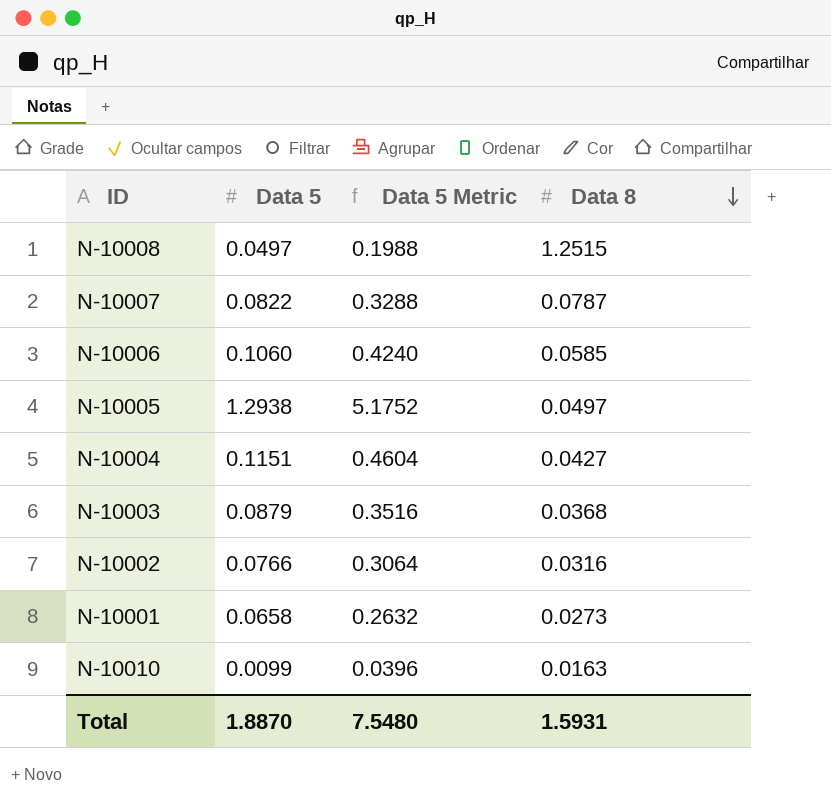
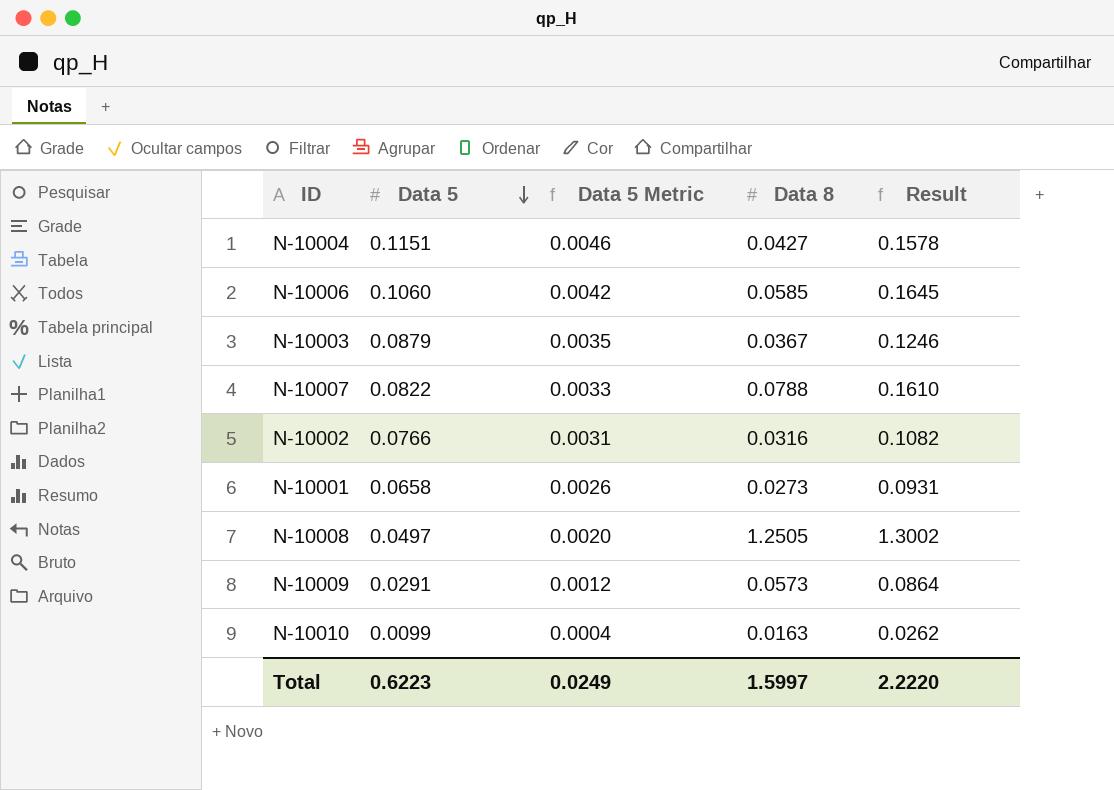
row order: Data 8 descending -> Data 5 descending
column Data 5 Metric | formula: [Data 5] * 4 -> [Data 5] * 0.04
column Result | formula: none -> [Data 5] + [Data 8]
row N-10005: 1.2938 | 5.1752 | 0.0497 -> none
N-10003 | Data 8: 0.0368 -> 0.0367
N-10007 | Data 8: 0.0787 -> 0.0788
N-10008 | Data 8: 1.2515 -> 1.2505
row N-10009: none -> 0.0291 | 0.0012 | 0.0573 | 0.0864
Total | Data 5: 1.8870 -> 0.6223
Total | Data 5 Metric: 7.5480 -> 0.0249
Total | Data 8: 1.5931 -> 1.5997

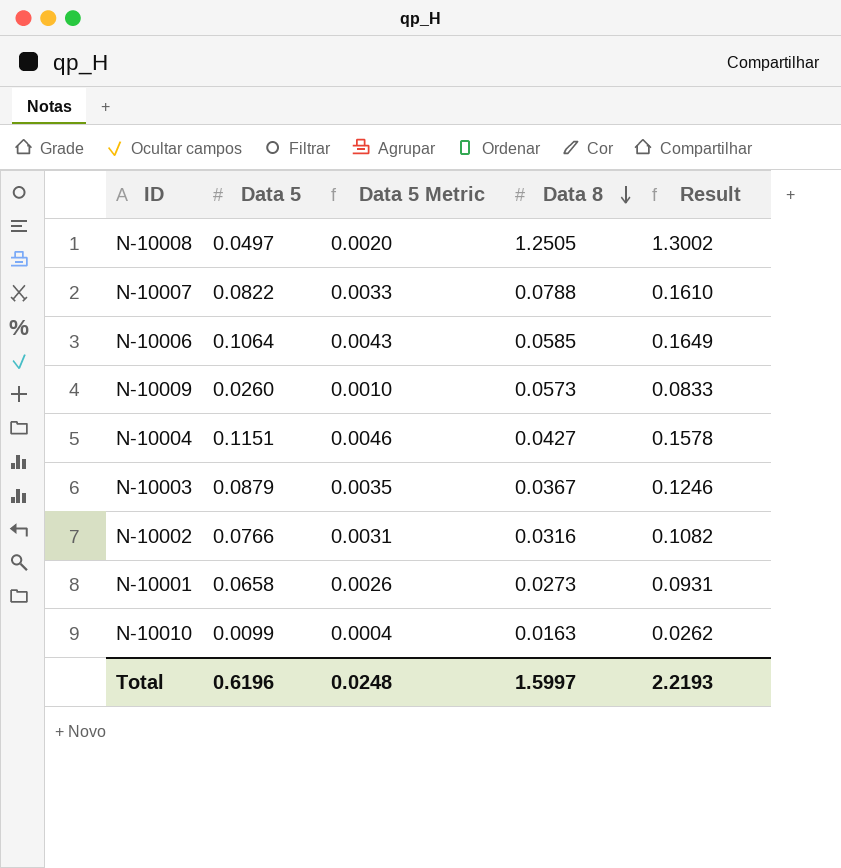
row order: Data 5 descending -> Data 8 descending
N-10006 | Data 5: 0.1060 -> 0.1064
N-10006 | Data 5 Metric: 0.0042 -> 0.0043
N-10006 | Result: 0.1645 -> 0.1649
N-10009 | Data 5: 0.0291 -> 0.0260
N-10009 | Data 5 Metric: 0.0012 -> 0.0010
N-10009 | Result: 0.0864 -> 0.0833
Total | Data 5: 0.6223 -> 0.6196
Total | Data 5 Metric: 0.0249 -> 0.0248
Total | Result: 2.2220 -> 2.2193

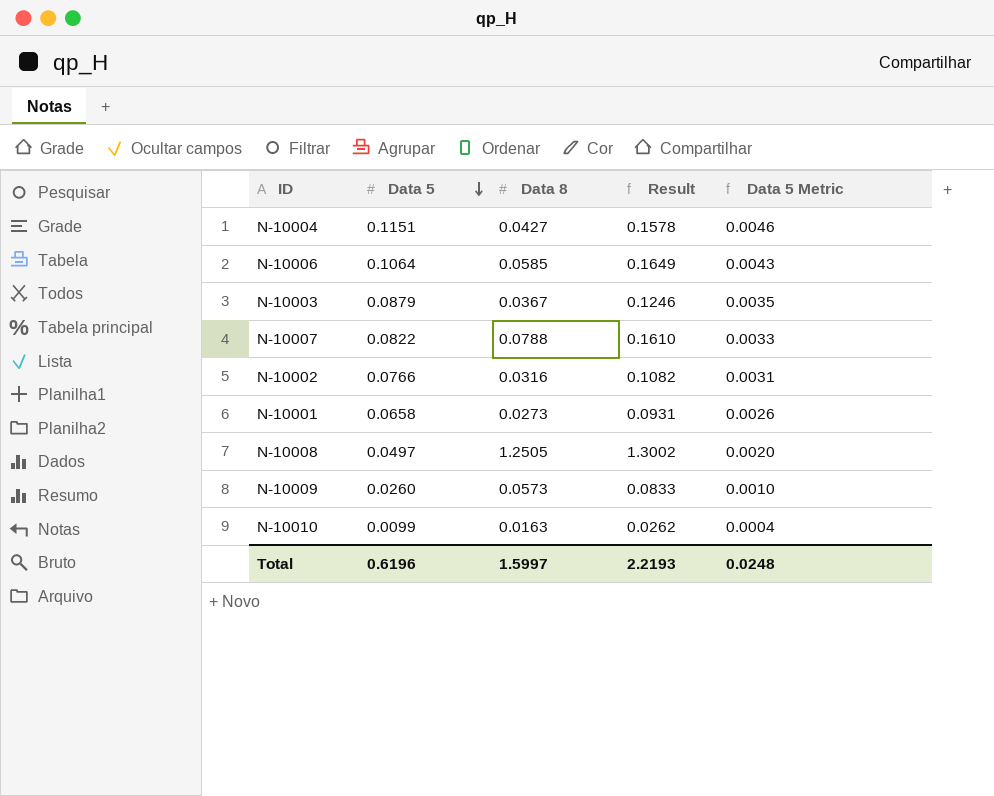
row order: Data 8 descending -> Data 5 descending
column Data 5 Metric | position: 3 -> 5

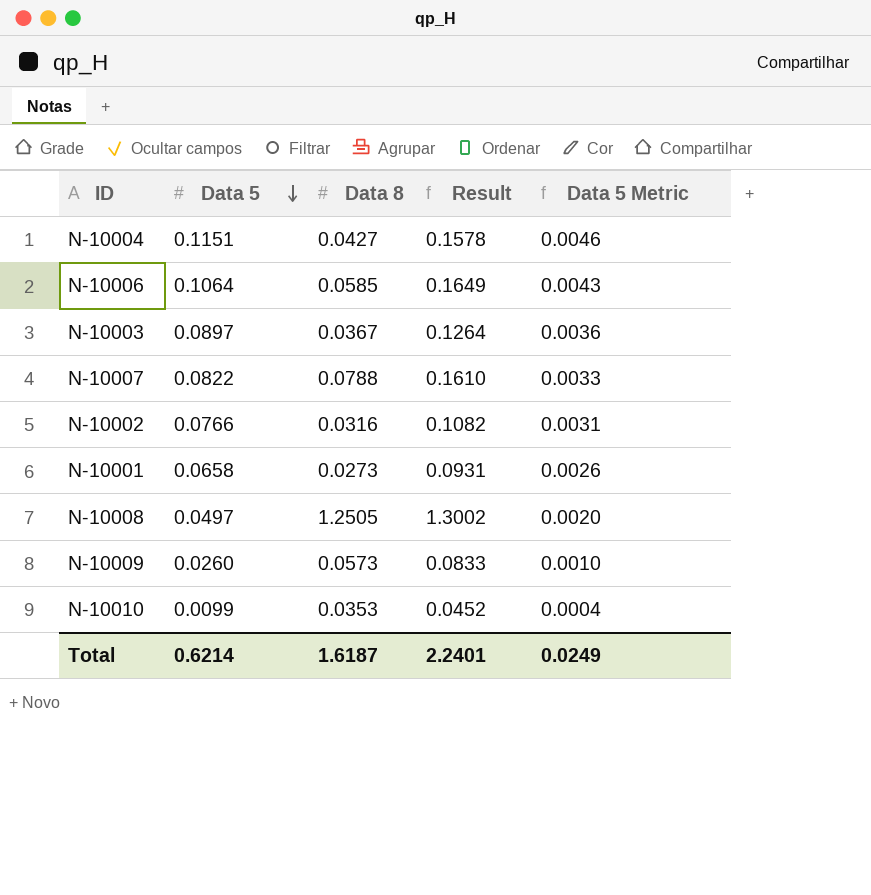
N-10003 | Data 5: 0.0879 -> 0.0897
N-10003 | Result: 0.1246 -> 0.1264
N-10003 | Data 5 Metric: 0.0035 -> 0.0036
N-10010 | Data 8: 0.0163 -> 0.0353
N-10010 | Result: 0.0262 -> 0.0452
Total | Data 5: 0.6196 -> 0.6214
Total | Data 8: 1.5997 -> 1.6187
Total | Result: 2.2193 -> 2.2401
Total | Data 5 Metric: 0.0248 -> 0.0249

